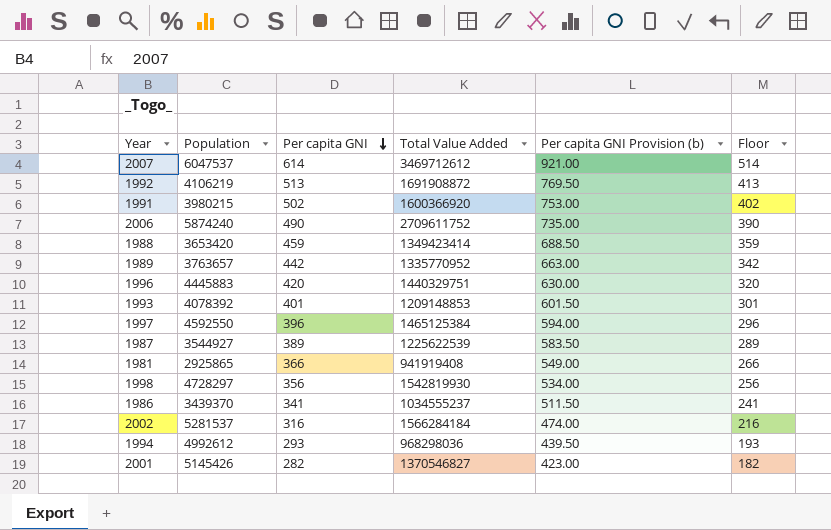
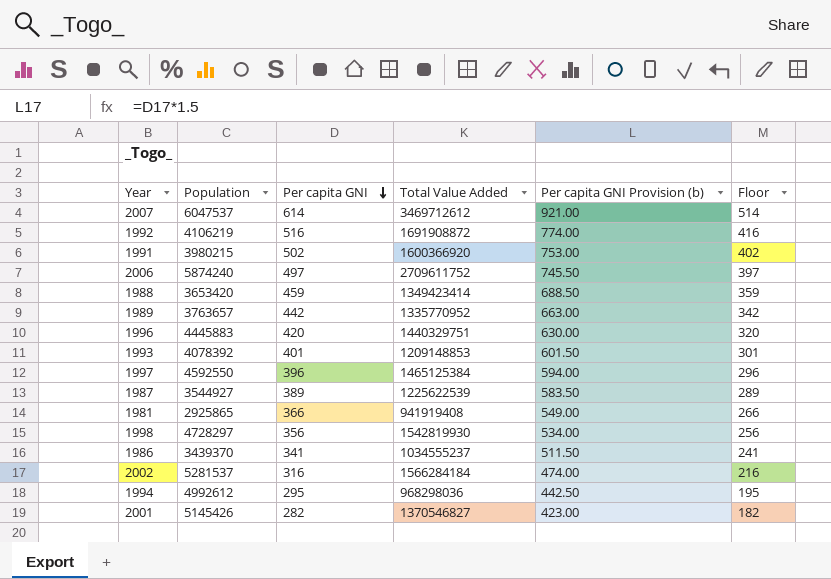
1992 | Per capita GNI: 513 -> 516
1992 | Per capita GNI Provision (b): 769.50 -> 774.00
1992 | Floor: 413 -> 416
2006 | Per capita GNI: 490 -> 497
2006 | Per capita GNI Provision (b): 735.00 -> 745.50
2006 | Floor: 390 -> 397
1994 | Per capita GNI: 293 -> 295
1994 | Per capita GNI Provision (b): 439.50 -> 442.50
1994 | Floor: 193 -> 195

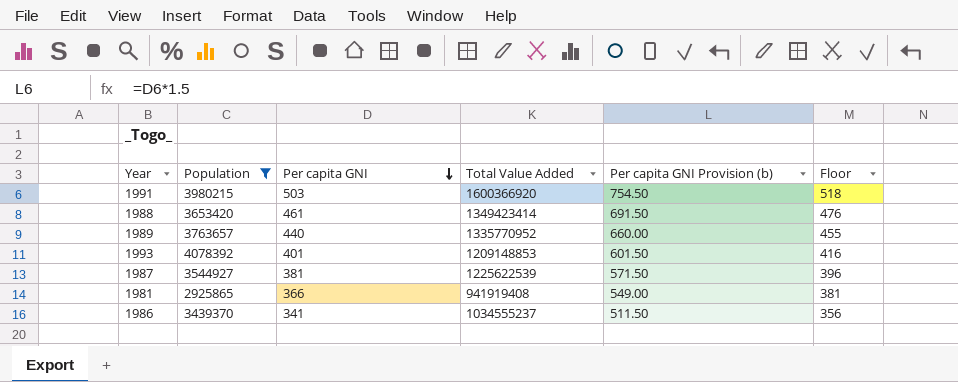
filter: none -> Population <= 4078392
column Floor | formula: [Per capita GNI] - 100 -> [Per capita GNI] + 15
1991 | Per capita GNI: 502 -> 503
1991 | Per capita GNI Provision (b): 753.00 -> 754.50
1988 | Per capita GNI: 459 -> 461
1988 | Per capita GNI Provision (b): 688.50 -> 691.50
1989 | Per capita GNI: 442 -> 440
1989 | Per capita GNI Provision (b): 663.00 -> 660.00
1987 | Per capita GNI: 389 -> 381
1987 | Per capita GNI Provision (b): 583.50 -> 571.50

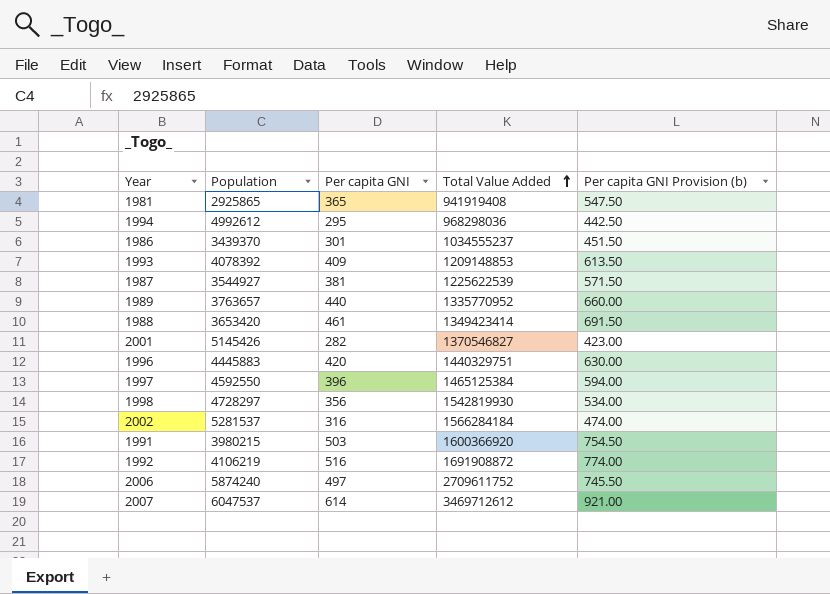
filter: Population <= 4078392 -> none
row order: Per capita GNI descending -> Total Value Added ascending
column Floor | formula: [Per capita GNI] + 15 -> none
1981 | Per capita GNI: 366 -> 365
1981 | Per capita GNI Provision (b): 549.00 -> 547.50
1986 | Per capita GNI: 341 -> 301
1986 | Per capita GNI Provision (b): 511.50 -> 451.50
1993 | Per capita GNI: 401 -> 409
1993 | Per capita GNI Provision (b): 601.50 -> 613.50

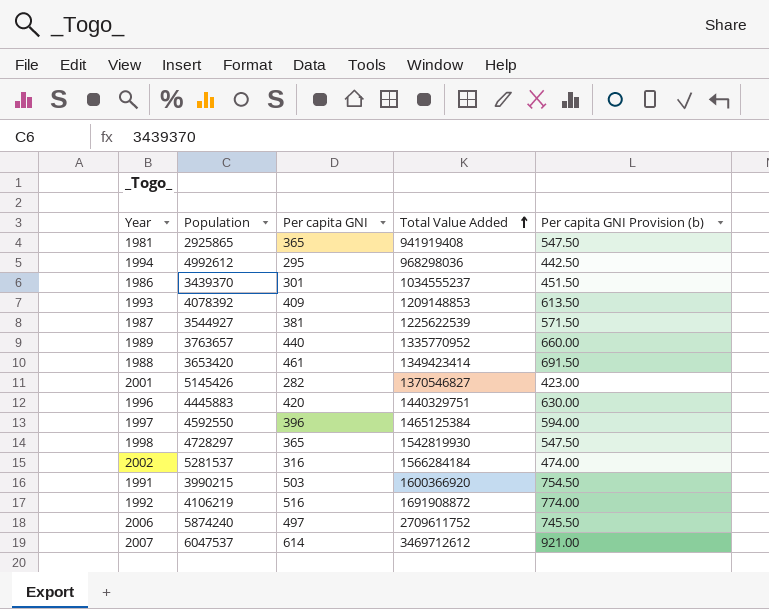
1998 | Per capita GNI: 356 -> 365
1998 | Per capita GNI Provision (b): 534.00 -> 547.50
1991 | Population: 3980215 -> 3990215

